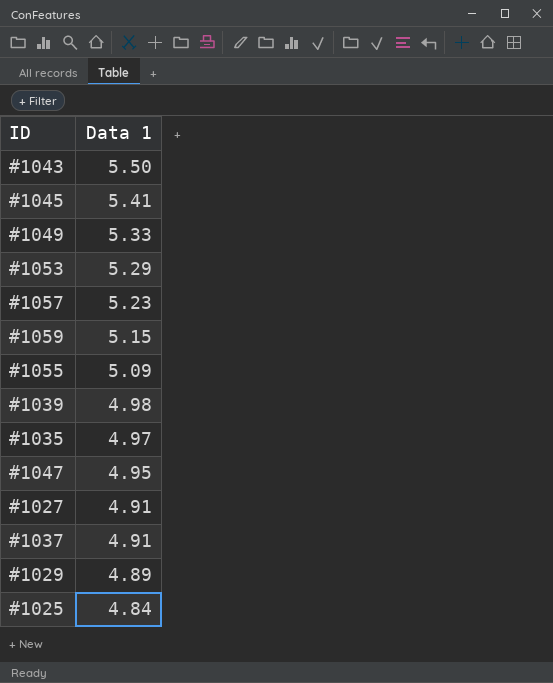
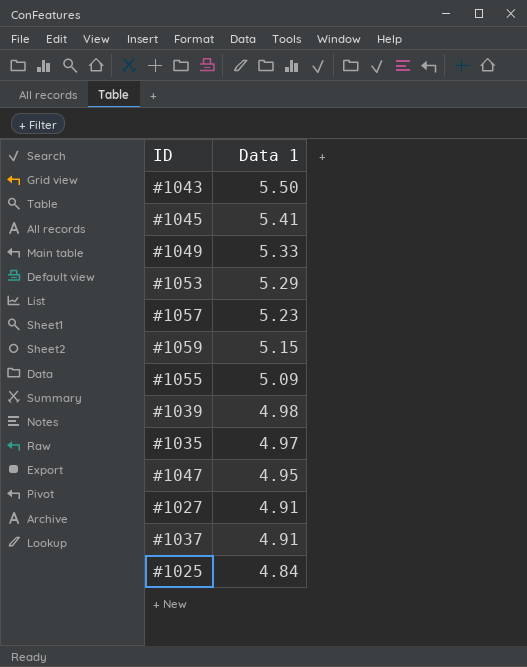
row #1029: 4.89 -> none

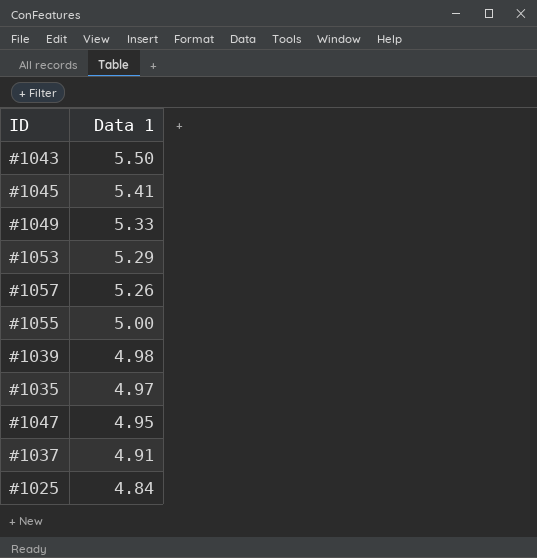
row #1059: 5.15 -> none
row #1027: 4.91 -> none
#1057 | Data 1: 5.23 -> 5.26
#1055 | Data 1: 5.09 -> 5.00

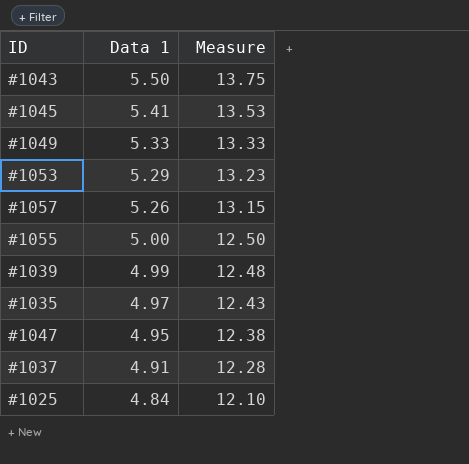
column Measure | formula: none -> [Data 1] * 2.5
#1039 | Data 1: 4.98 -> 4.99

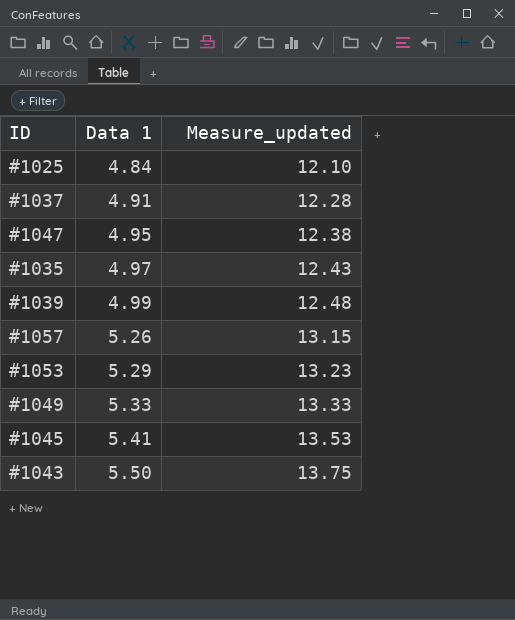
row order: Data 1 descending -> Data 1 ascending
column name: Measure -> Measure_updated
row #1055: 5.00 | 12.50 -> none

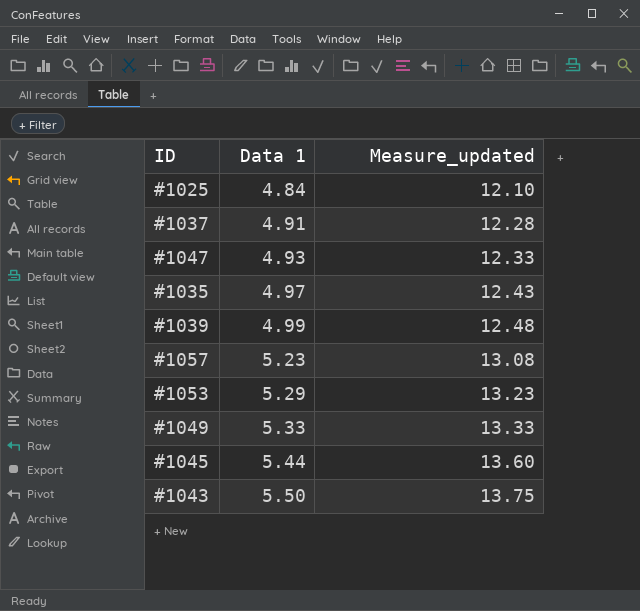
#1047 | Data 1: 4.95 -> 4.93
#1047 | Measure_updated: 12.38 -> 12.33
#1057 | Data 1: 5.26 -> 5.23
#1057 | Measure_updated: 13.15 -> 13.08
#1045 | Data 1: 5.41 -> 5.44
#1045 | Measure_updated: 13.53 -> 13.60

